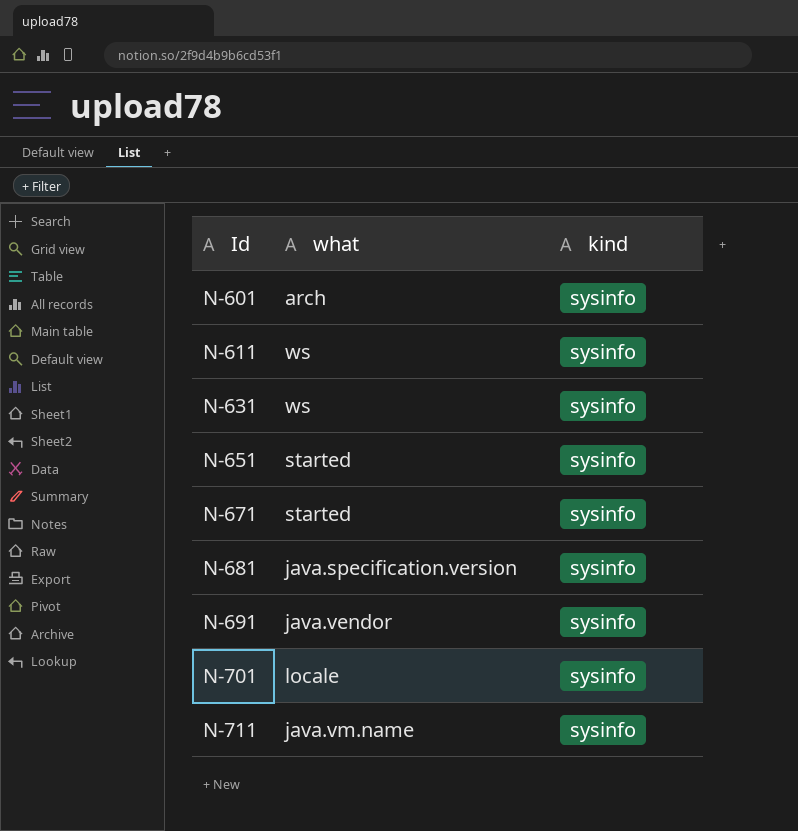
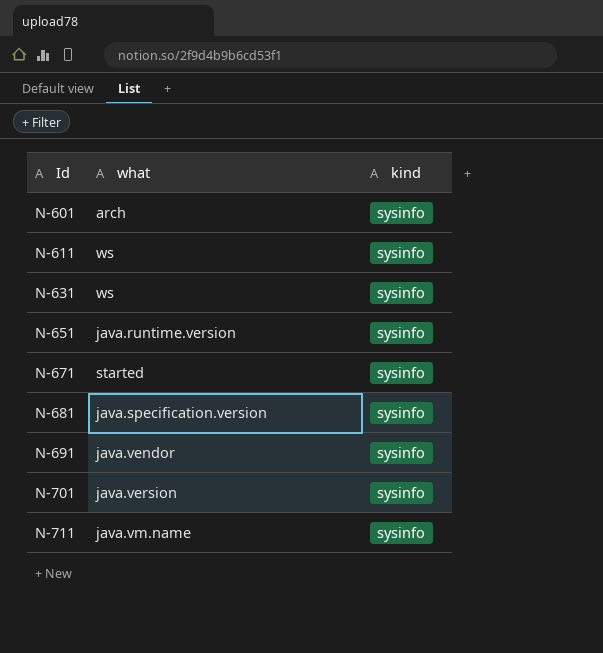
N-651 | what: started -> java.runtime.version
N-701 | what: locale -> java.version

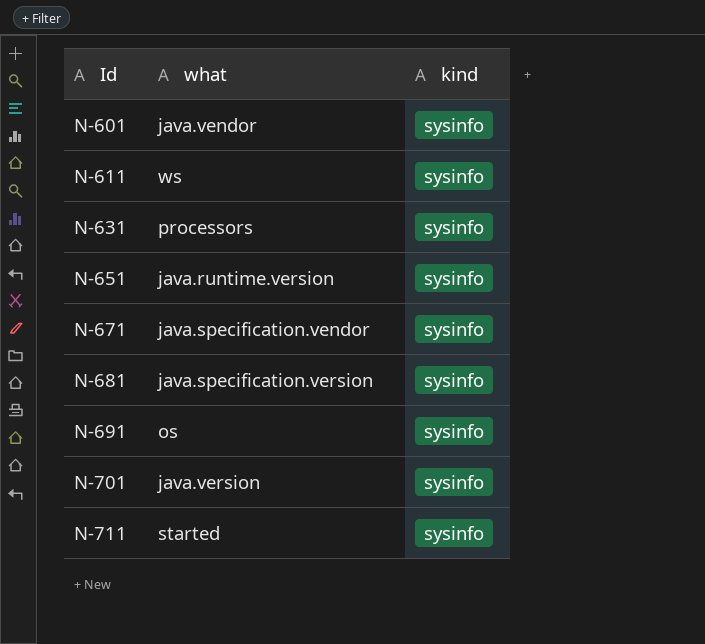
N-601 | what: arch -> java.vendor
N-631 | what: ws -> processors
N-671 | what: started -> java.specification.vendor
N-691 | what: java.vendor -> os
N-711 | what: java.vm.name -> started

